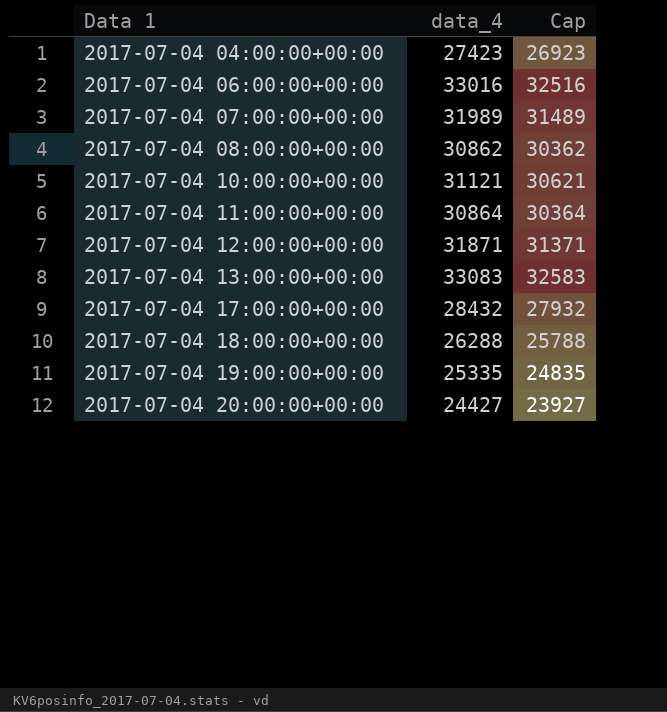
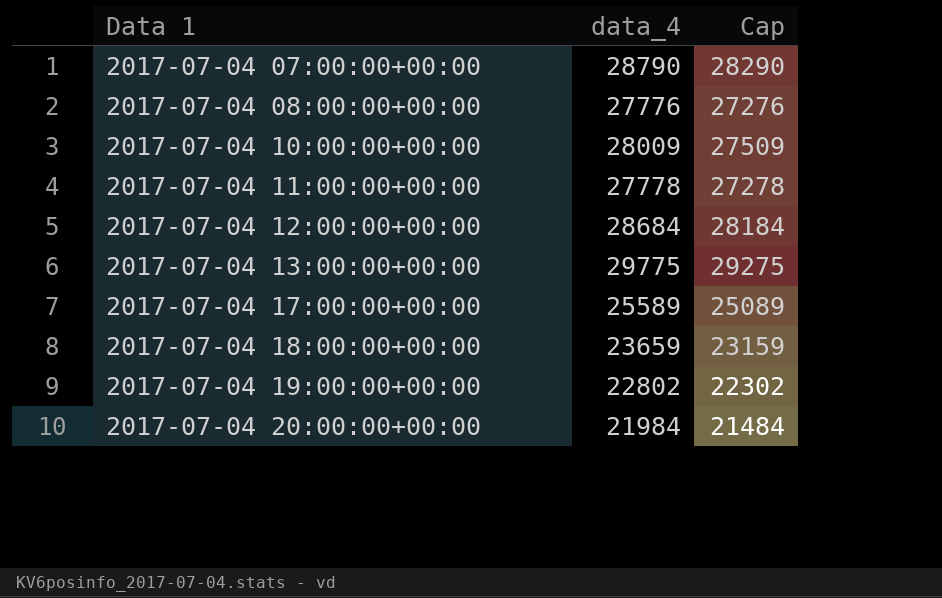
row 2017-07-04 04:00:00+00:00: 27423 | 26923 -> none
row 2017-07-04 06:00:00+00:00: 33016 | 32516 -> none
2017-07-04 07:00:00+00:00 | data_4: 31989 -> 28790
2017-07-04 07:00:00+00:00 | Cap: 31489 -> 28290
2017-07-04 08:00:00+00:00 | data_4: 30862 -> 27776
2017-07-04 08:00:00+00:00 | Cap: 30362 -> 27276
2017-07-04 10:00:00+00:00 | data_4: 31121 -> 28009
2017-07-04 10:00:00+00:00 | Cap: 30621 -> 27509
2017-07-04 11:00:00+00:00 | data_4: 30864 -> 27778
2017-07-04 11:00:00+00:00 | Cap: 30364 -> 27278
2017-07-04 12:00:00+00:00 | data_4: 31871 -> 28684
2017-07-04 12:00:00+00:00 | Cap: 31371 -> 28184
2017-07-04 13:00:00+00:00 | data_4: 33083 -> 29775
2017-07-04 13:00:00+00:00 | Cap: 32583 -> 29275
2017-07-04 17:00:00+00:00 | data_4: 28432 -> 25589
2017-07-04 17:00:00+00:00 | Cap: 27932 -> 25089
2017-07-04 18:00:00+00:00 | data_4: 26288 -> 23659
2017-07-04 18:00:00+00:00 | Cap: 25788 -> 23159
2017-07-04 19:00:00+00:00 | data_4: 25335 -> 22802
2017-07-04 19:00:00+00:00 | Cap: 24835 -> 22302
2017-07-04 20:00:00+00:00 | data_4: 24427 -> 21984
2017-07-04 20:00:00+00:00 | Cap: 23927 -> 21484

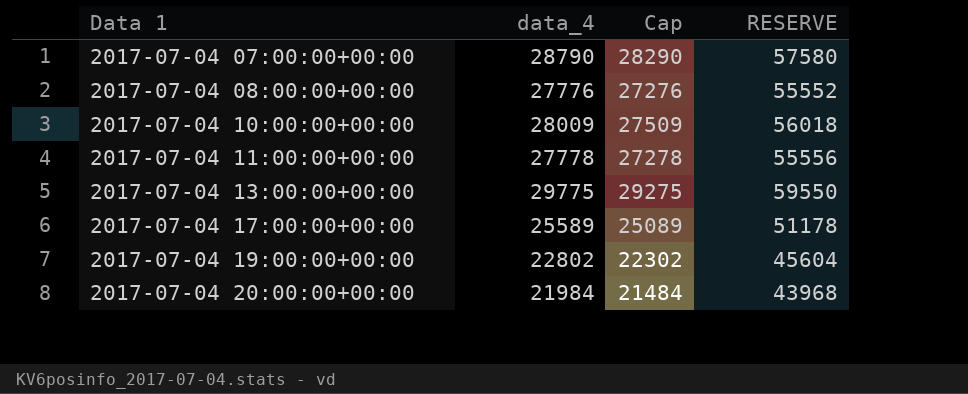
column RESERVE | formula: none -> [data_4] * 2
row 2017-07-04 12:00:00+00:00: 28684 | 28184 -> none
row 2017-07-04 18:00:00+00:00: 23659 | 23159 -> none

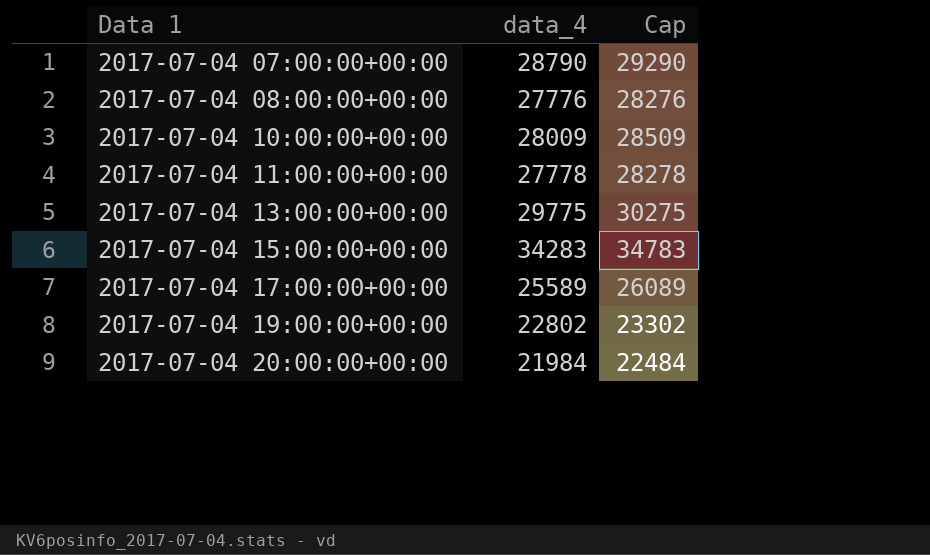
column RESERVE | formula: [data_4] * 2 -> none
column Cap | formula: [data_4] - 500 -> [data_4] + 500
row 2017-07-04 15:00:00+00:00: none -> 34283 | 34783

